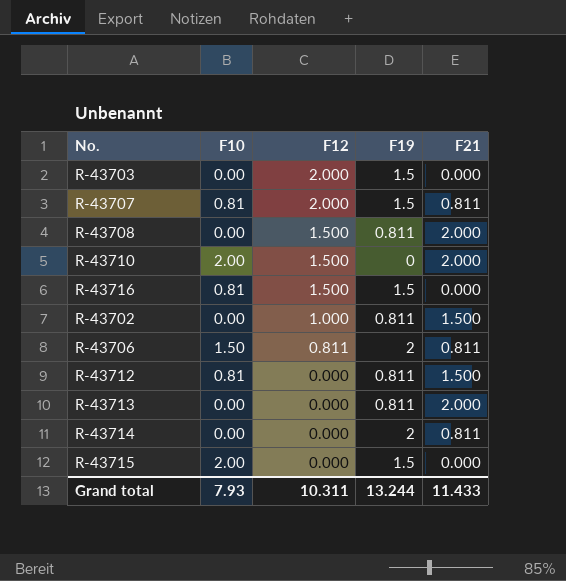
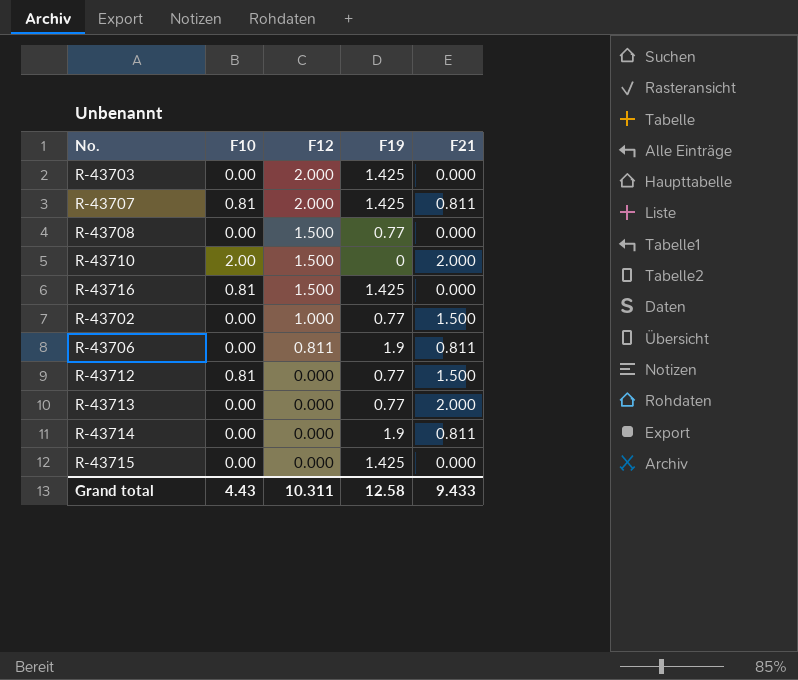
R-43703 | F19: 1.5 -> 1.425
R-43707 | F19: 1.5 -> 1.425
R-43708 | F19: 0.811 -> 0.77
R-43708 | F21: 2.000 -> 0.000
R-43716 | F19: 1.5 -> 1.425
R-43702 | F19: 0.811 -> 0.77
R-43706 | F10: 1.50 -> 0.00
R-43706 | F19: 2 -> 1.9
R-43712 | F19: 0.811 -> 0.77
R-43713 | F19: 0.811 -> 0.77
R-43714 | F19: 2 -> 1.9
R-43715 | F10: 2.00 -> 0.00
R-43715 | F19: 1.5 -> 1.425
Grand total | F10: 7.93 -> 4.43
Grand total | F19: 13.244 -> 12.58
Grand total | F21: 11.433 -> 9.433

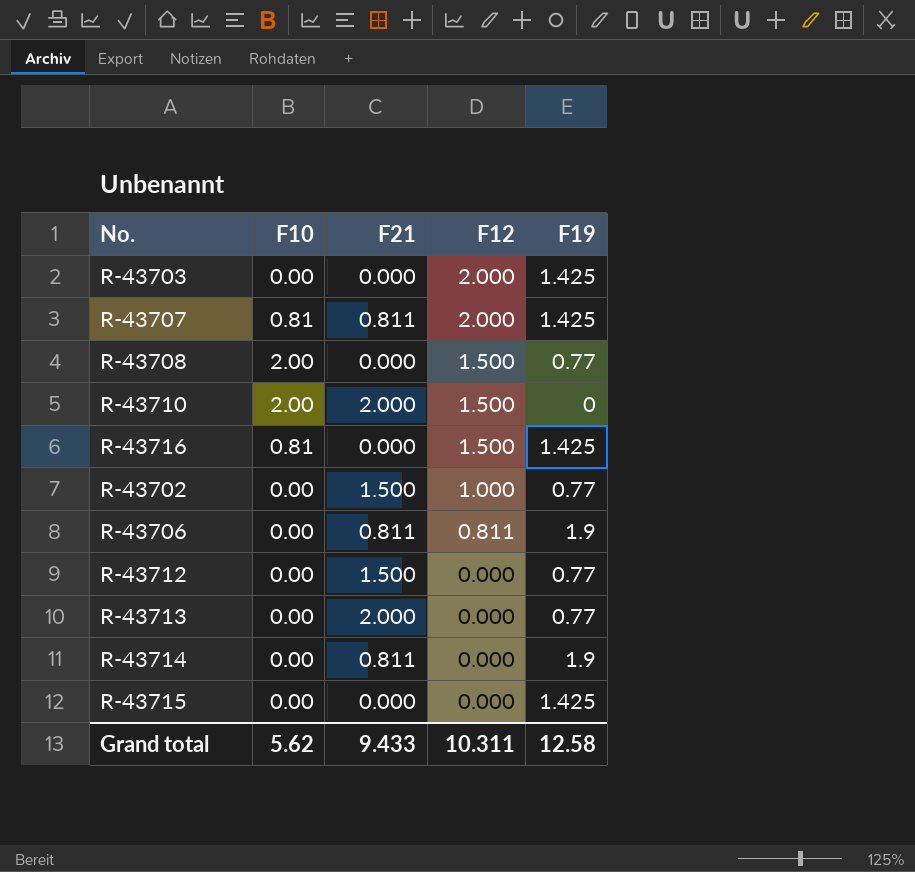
column F21 | position: 5 -> 3
R-43708 | F10: 0.00 -> 2.00
R-43712 | F10: 0.81 -> 0.00
Grand total | F10: 4.43 -> 5.62

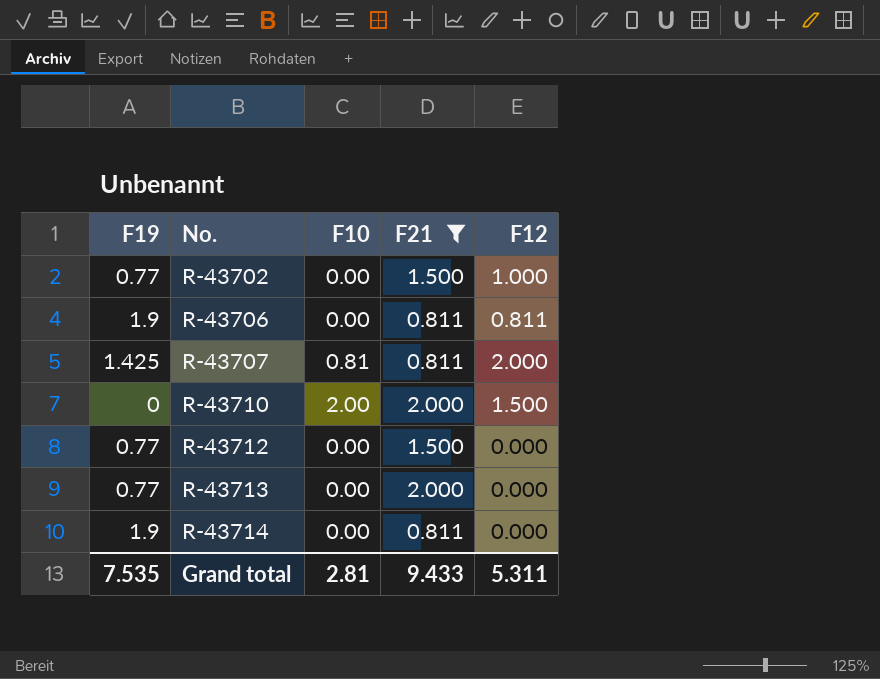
filter: none -> F21 != 0.000
row order: F12 descending -> No. ascending
column F19 | position: 5 -> 1
Grand total | F19: 12.58 -> 7.535
Grand total | F10: 5.62 -> 2.81
Grand total | F12: 10.311 -> 5.311

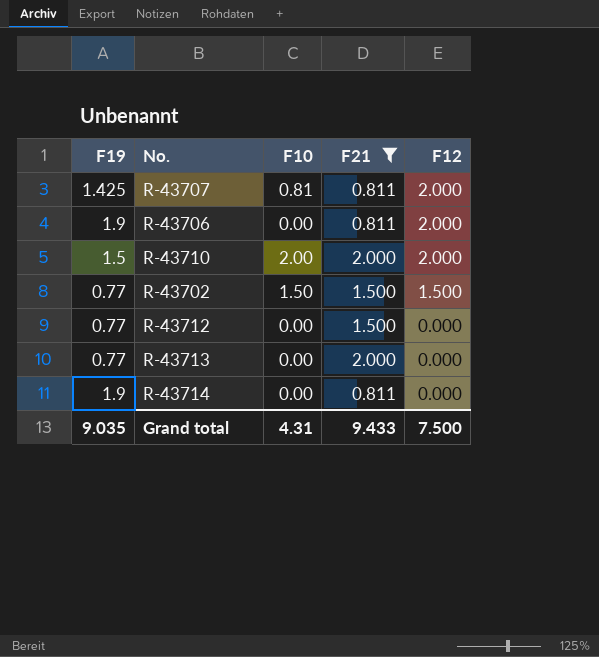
row order: No. ascending -> F12 descending
R-43706 | F12: 0.811 -> 2.000
R-43710 | F19: 0 -> 1.5
R-43710 | F12: 1.500 -> 2.000
R-43702 | F10: 0.00 -> 1.50
R-43702 | F12: 1.000 -> 1.500
Grand total | F19: 7.535 -> 9.035
Grand total | F10: 2.81 -> 4.31
Grand total | F12: 5.311 -> 7.500

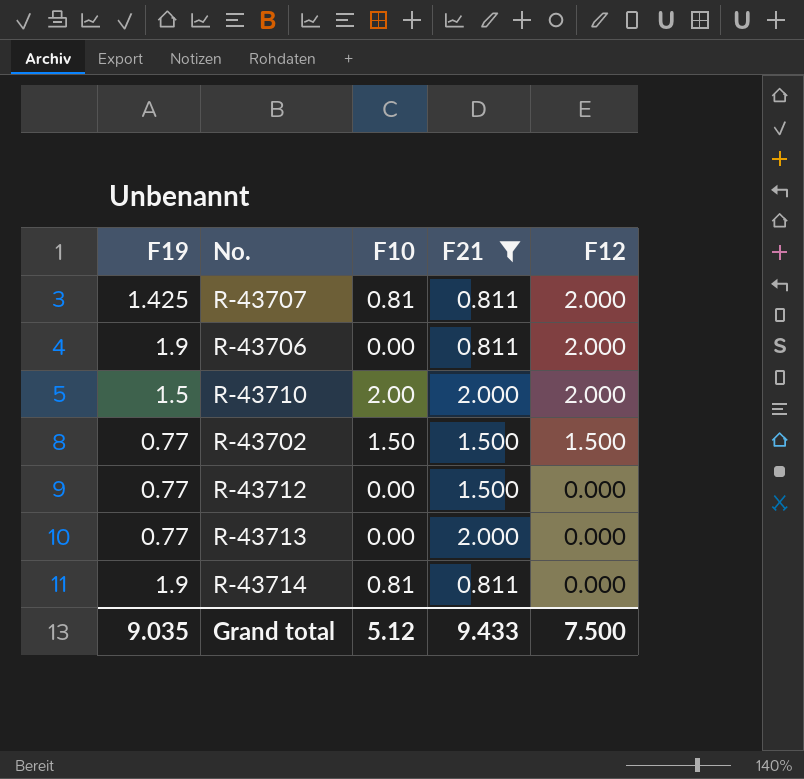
R-43714 | F10: 0.00 -> 0.81
Grand total | F10: 4.31 -> 5.12

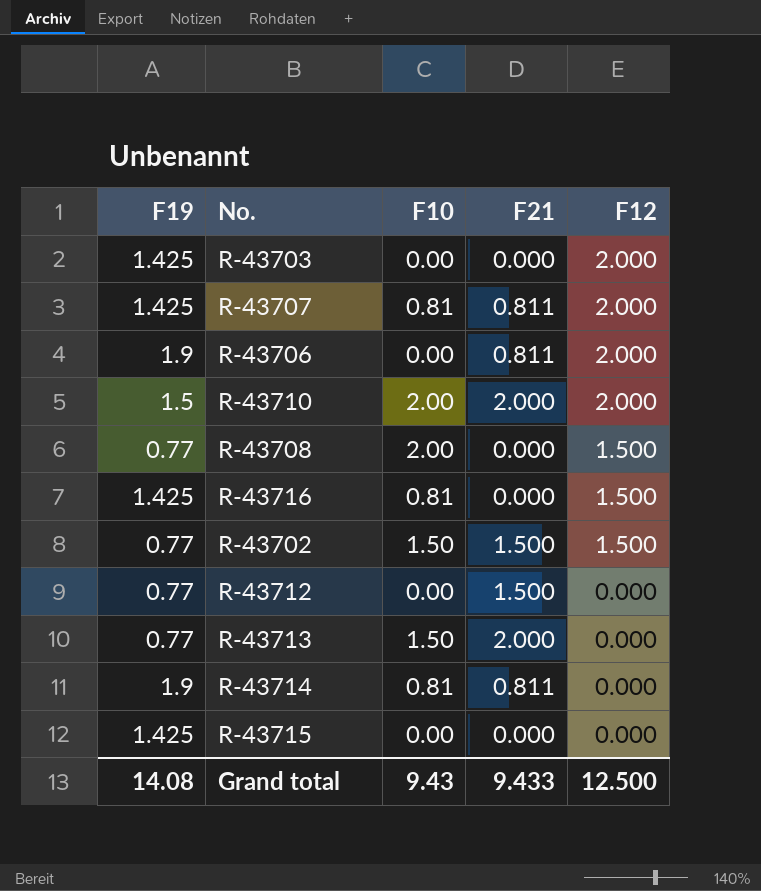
filter: F21 != 0.000 -> none
R-43713 | F10: 0.00 -> 1.50
Grand total | F19: 9.035 -> 14.08
Grand total | F10: 5.12 -> 9.43
Grand total | F12: 7.500 -> 12.500

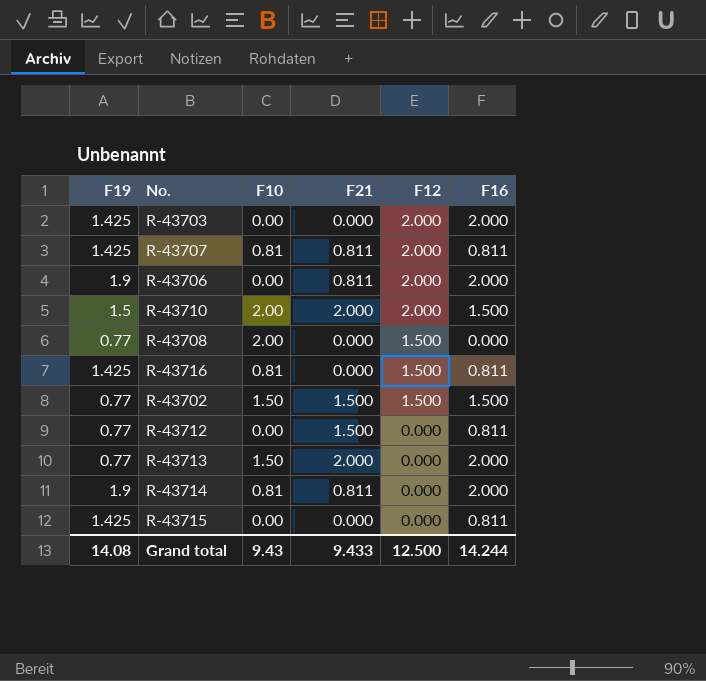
column F16 | position: none -> 6

